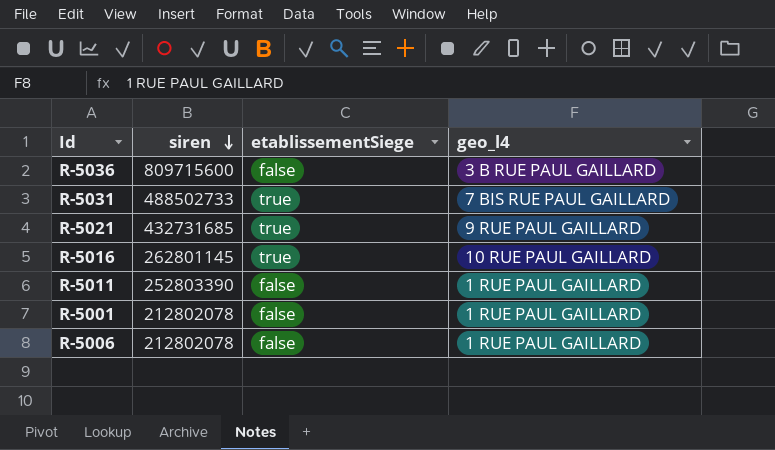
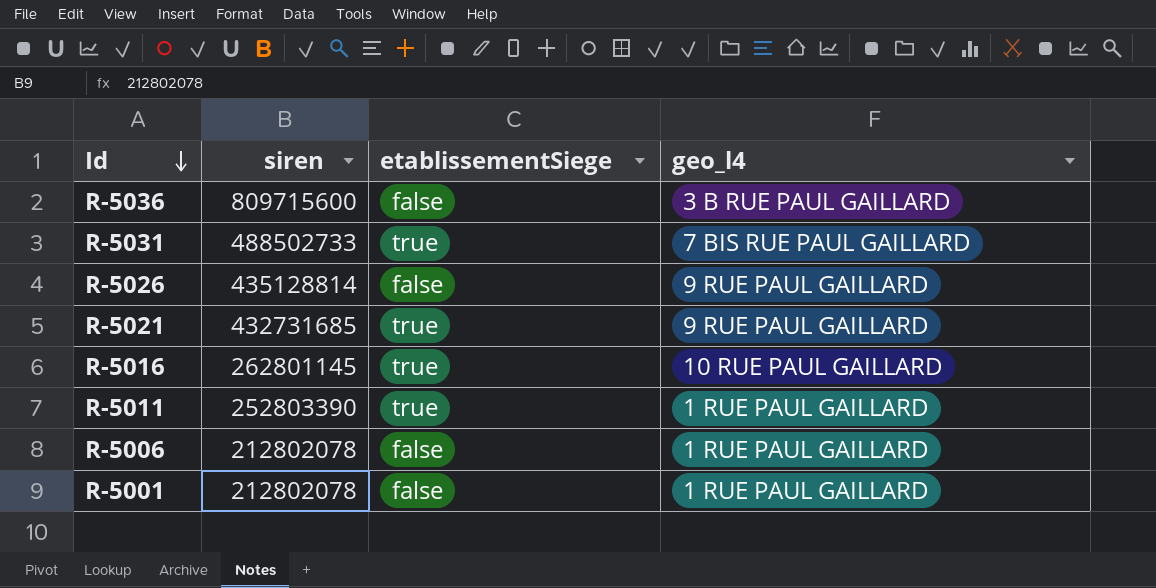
row order: siren descending -> Id descending
row R-5026: none -> 435128814 | false | 9 RUE PAUL GAILLARD
R-5011 | etablissementSiege: false -> true

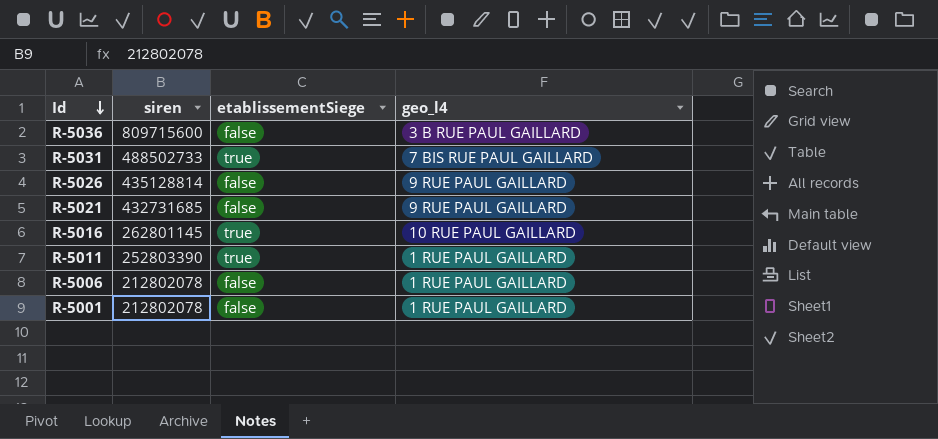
R-5021 | etablissementSiege: true -> false

